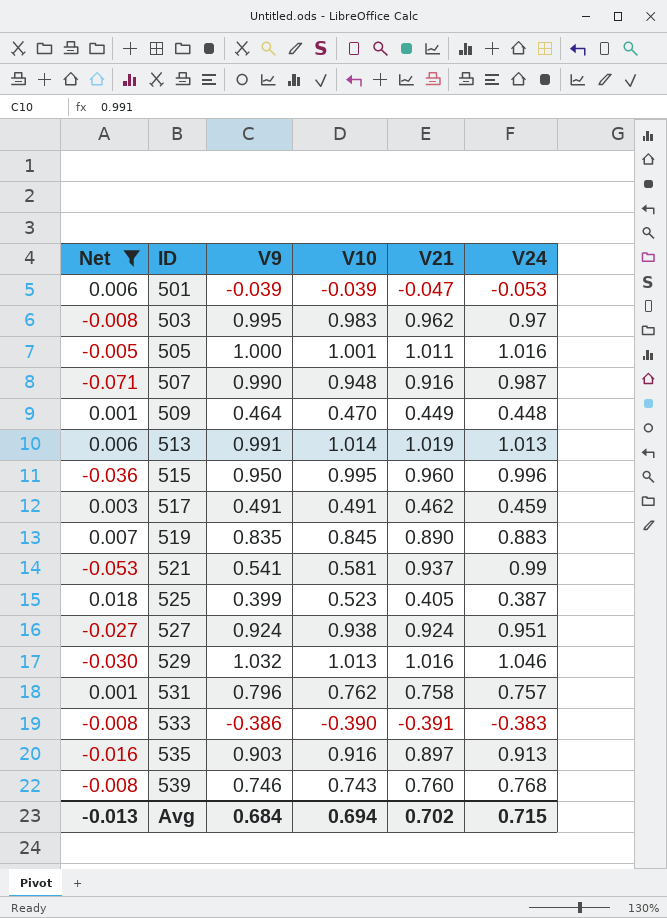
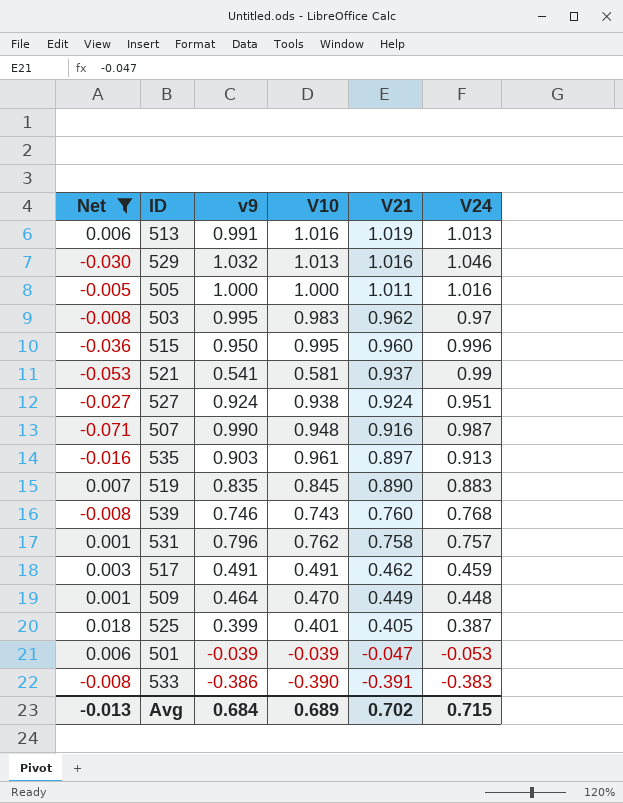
row order: ID ascending -> V21 descending
column name: V9 -> v9
513 | V10: 1.014 -> 1.016
505 | V10: 1.001 -> 1.000
535 | V10: 0.916 -> 0.961
525 | V10: 0.523 -> 0.401
Avg | V10: 0.694 -> 0.689

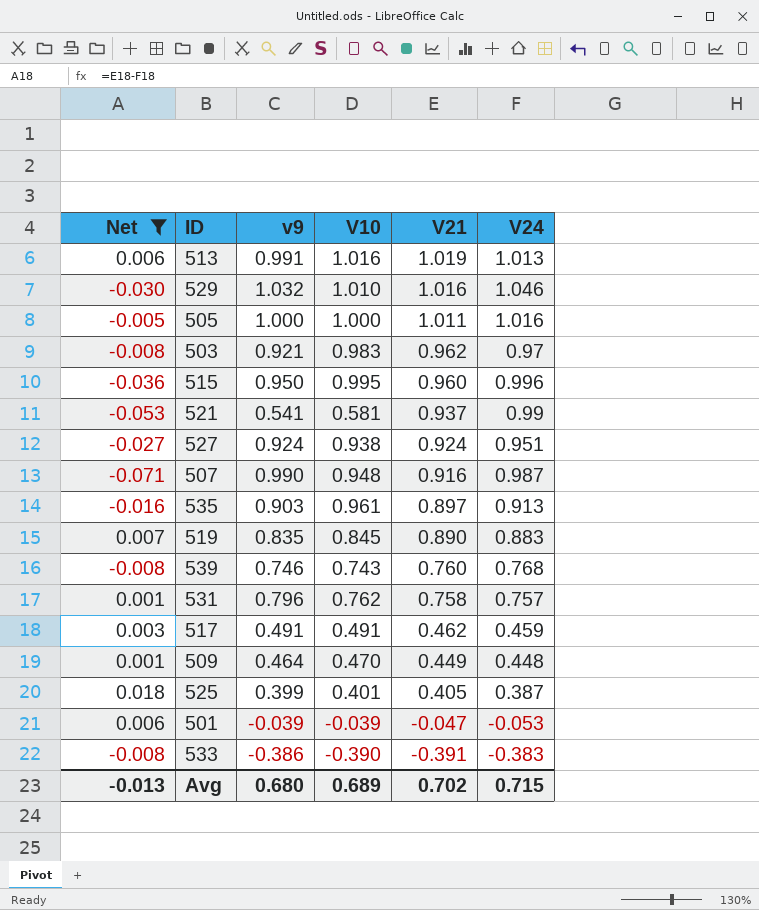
529 | V10: 1.013 -> 1.010
503 | v9: 0.995 -> 0.921
Avg | v9: 0.684 -> 0.680

